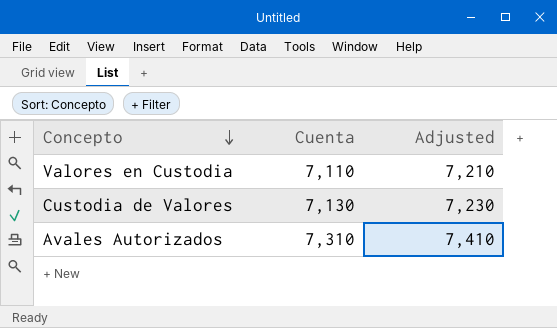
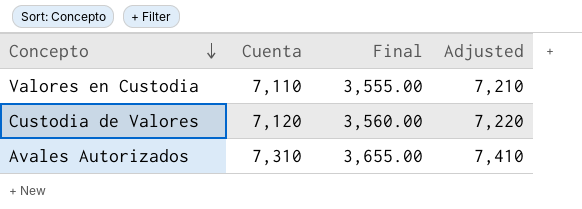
column Final | formula: none -> [Cuenta] * 0.5
Custodia de Valores | Cuenta: 7,130 -> 7,120
Custodia de Valores | Adjusted: 7,230 -> 7,220

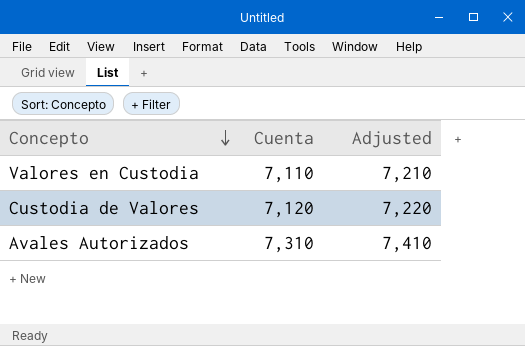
column Final | formula: [Cuenta] * 0.5 -> none

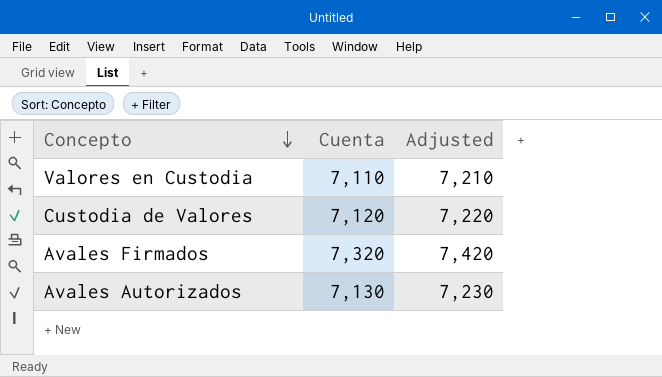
row Avales Firmados: none -> 7,320 | 7,420
Avales Autorizados | Cuenta: 7,310 -> 7,130
Avales Autorizados | Adjusted: 7,410 -> 7,230

